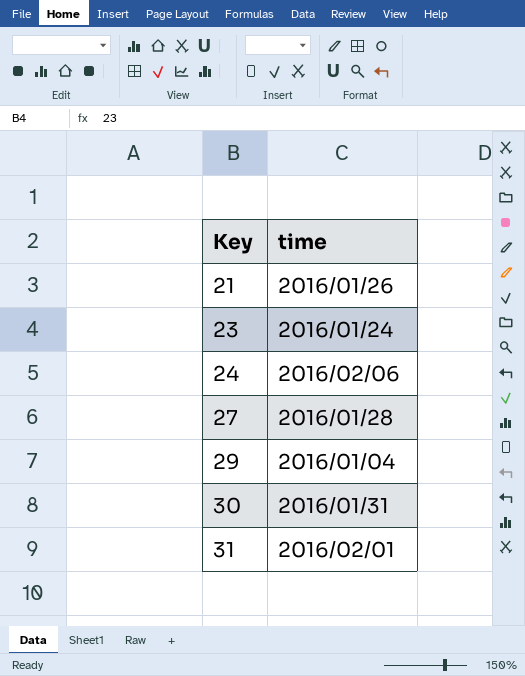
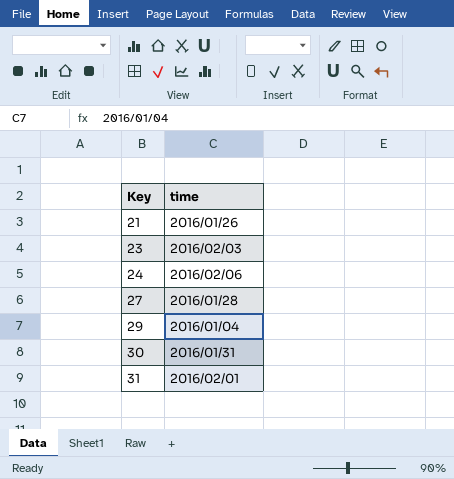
23 | time: 2016/01/24 -> 2016/02/03

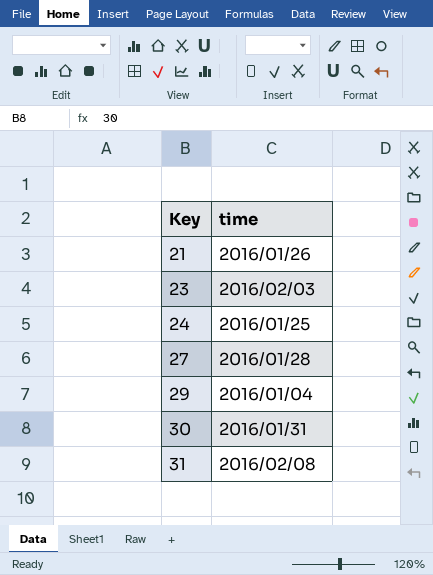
24 | time: 2016/02/06 -> 2016/01/25
31 | time: 2016/02/01 -> 2016/02/08

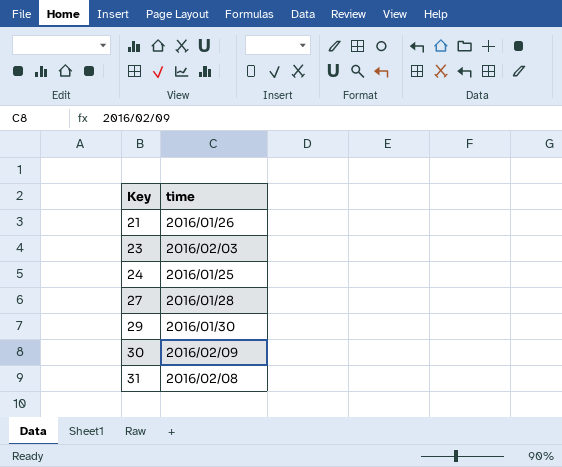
29 | time: 2016/01/04 -> 2016/01/30
30 | time: 2016/01/31 -> 2016/02/09

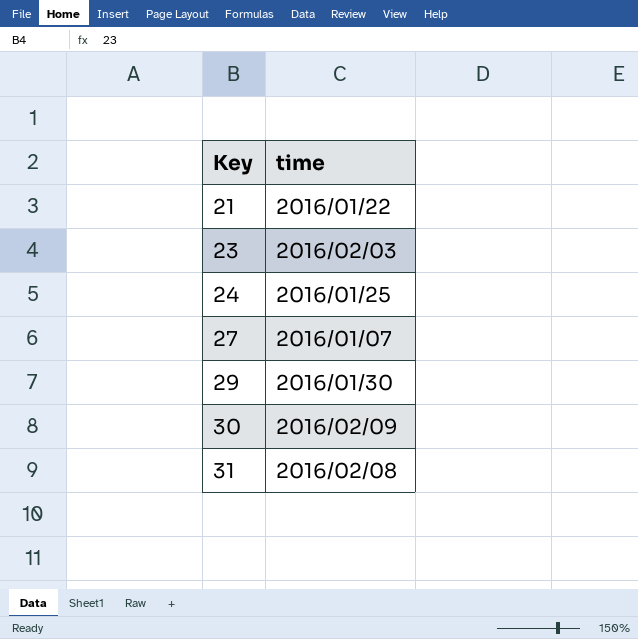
21 | time: 2016/01/26 -> 2016/01/22
27 | time: 2016/01/28 -> 2016/01/07

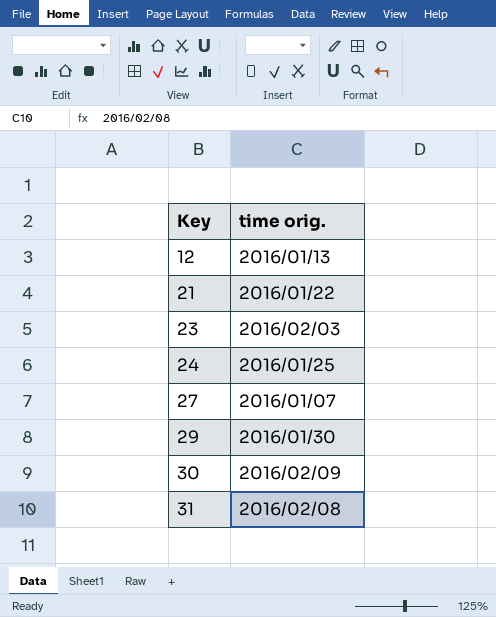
column name: time -> time orig.
row 12: none -> 2016/01/13

